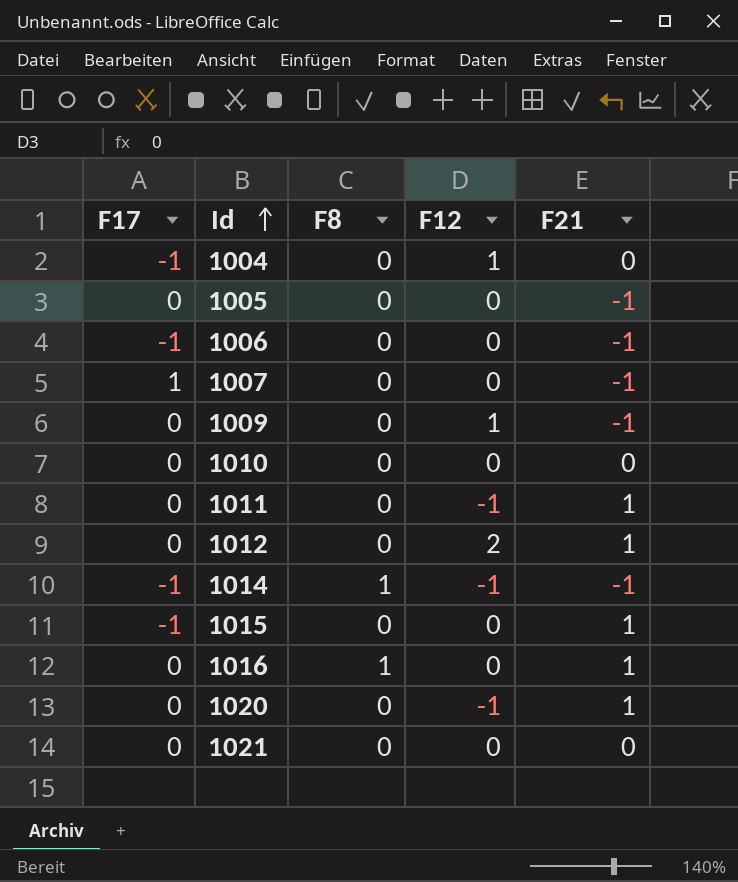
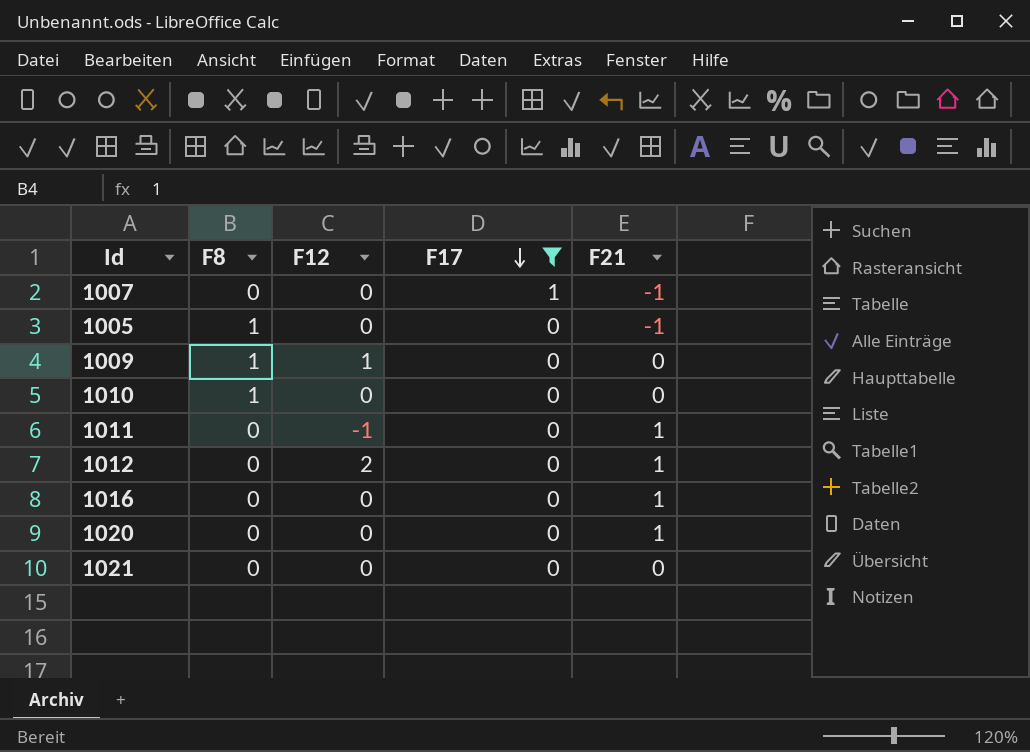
filter: none -> F17 != -1
row order: Id ascending -> F17 descending
column F17 | position: 1 -> 4
1005 | F8: 0 -> 1
1009 | F8: 0 -> 1
1009 | F21: -1 -> 0
1010 | F8: 0 -> 1
1016 | F8: 1 -> 0
1020 | F12: -1 -> 0

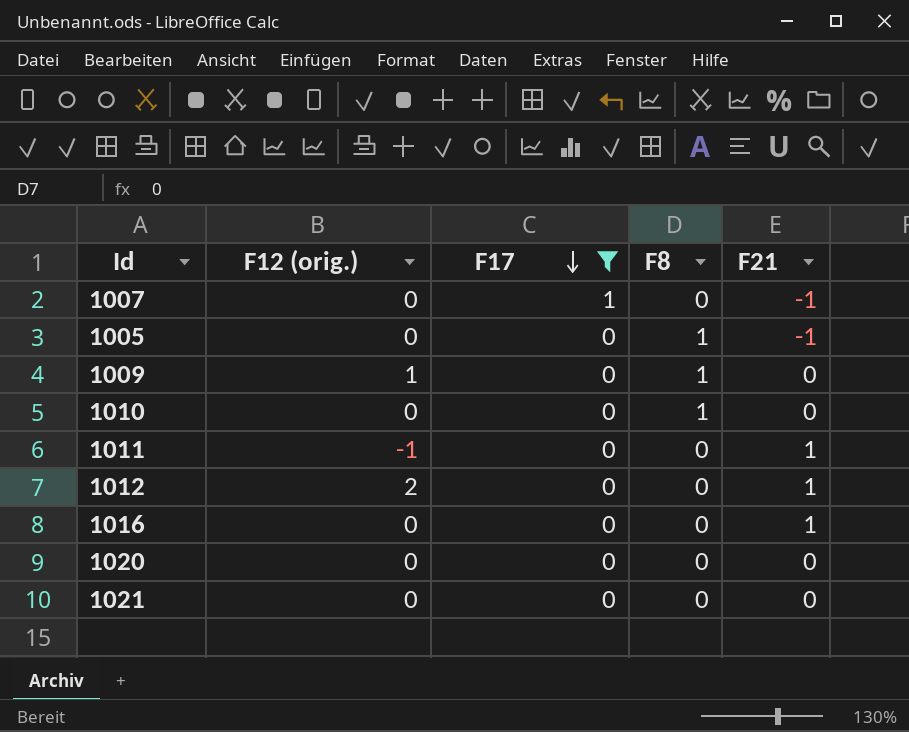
column name: F12 -> F12 (orig.)
column F8 | position: 2 -> 4
1020 | F21: 1 -> 0

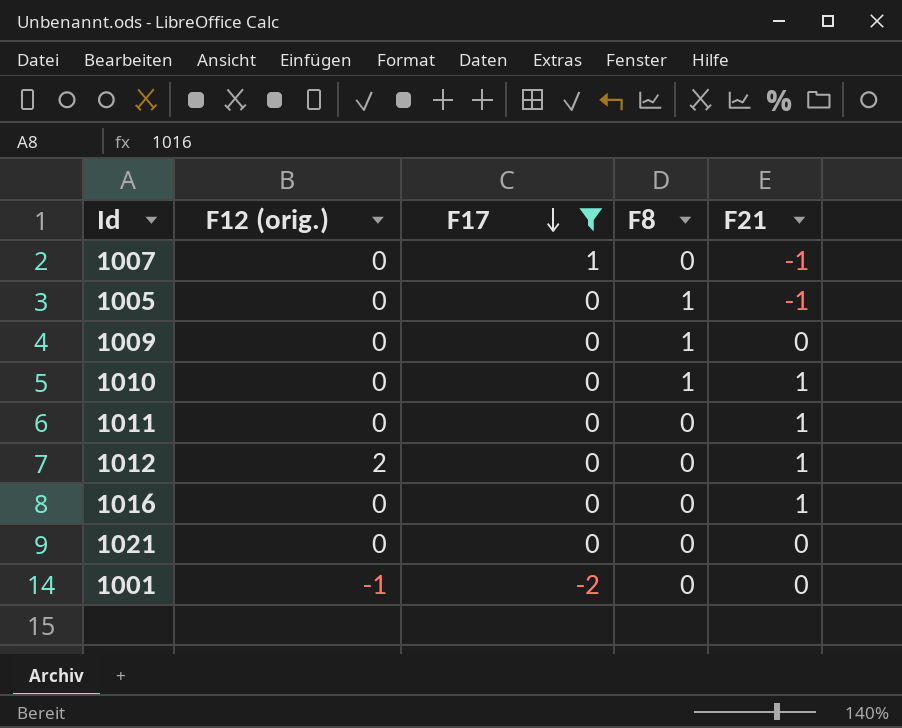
row 1020: 0 | 0 | 0 | 0 -> none
1009 | F12 (orig.): 1 -> 0
1010 | F21: 0 -> 1
1011 | F12 (orig.): -1 -> 0
row 1001: none -> -1 | -2 | 0 | 0

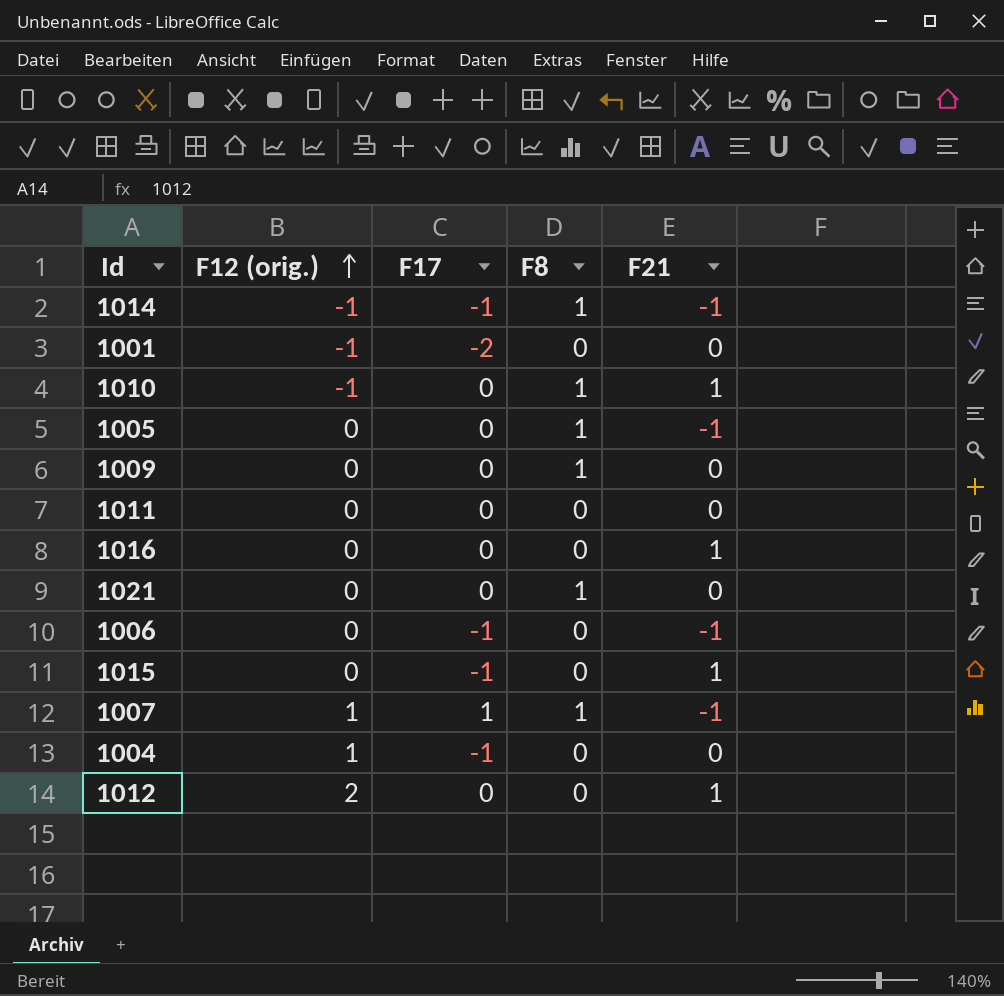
filter: F17 != -1 -> none
row order: F17 descending -> F12 (orig.) ascending
1010 | F12 (orig.): 0 -> -1
1011 | F21: 1 -> 0
1021 | F8: 0 -> 1
1007 | F12 (orig.): 0 -> 1
1007 | F8: 0 -> 1

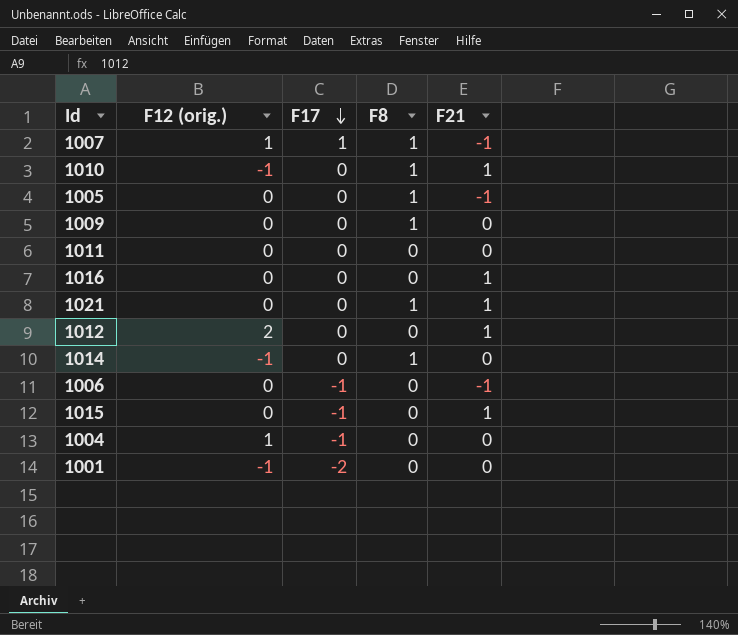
row order: F12 (orig.) ascending -> F17 descending
1021 | F21: 0 -> 1
1014 | F17: -1 -> 0
1014 | F21: -1 -> 0

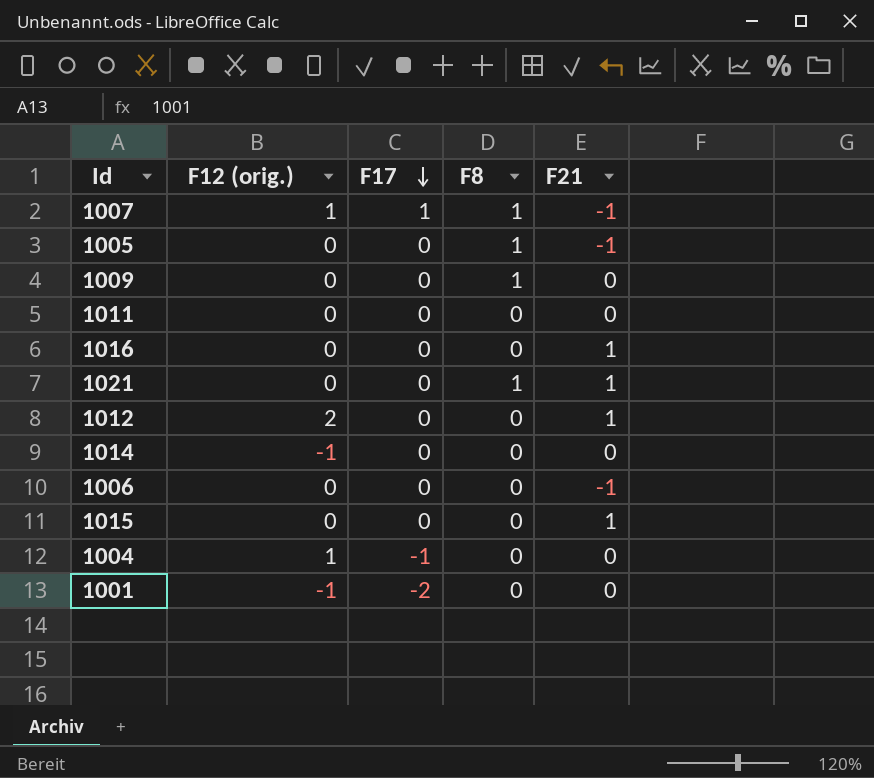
row 1010: -1 | 0 | 1 | 1 -> none
1014 | F8: 1 -> 0
1006 | F17: -1 -> 0
1015 | F17: -1 -> 0

